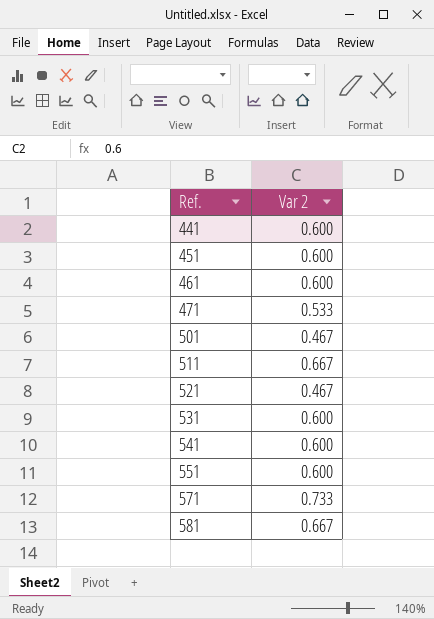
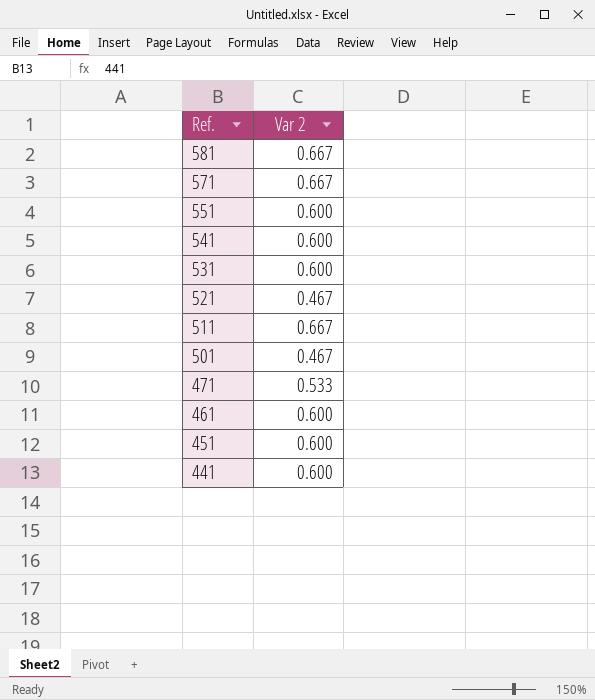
row order: Ref. ascending -> Ref. descending
571 | Var 2: 0.733 -> 0.667

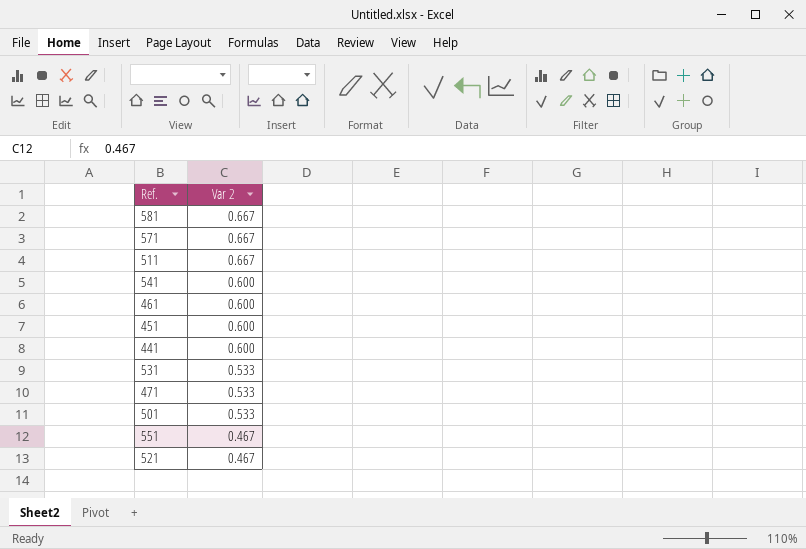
row order: Ref. descending -> Var 2 descending
531 | Var 2: 0.600 -> 0.533
501 | Var 2: 0.467 -> 0.533
551 | Var 2: 0.600 -> 0.467

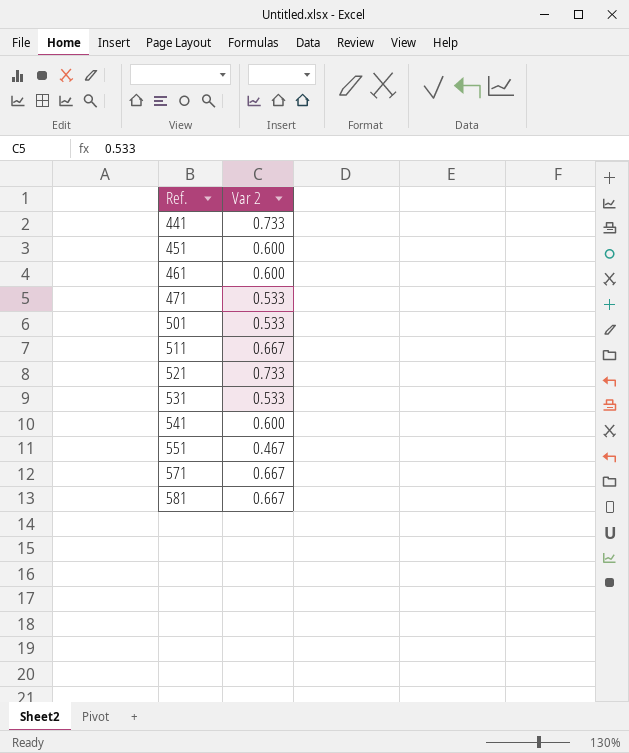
row order: Var 2 descending -> Ref. ascending
441 | Var 2: 0.600 -> 0.733
521 | Var 2: 0.467 -> 0.733

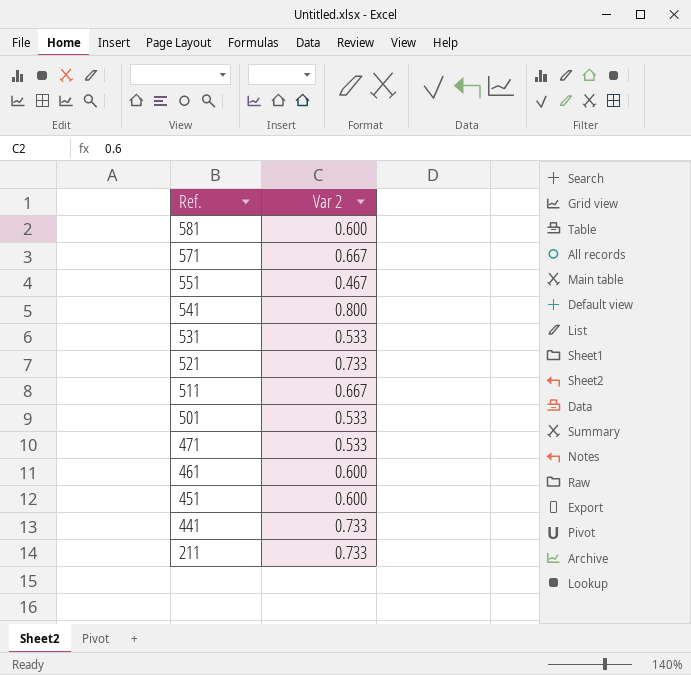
row order: Ref. ascending -> Ref. descending
581 | Var 2: 0.667 -> 0.600
541 | Var 2: 0.600 -> 0.800
row 211: none -> 0.733

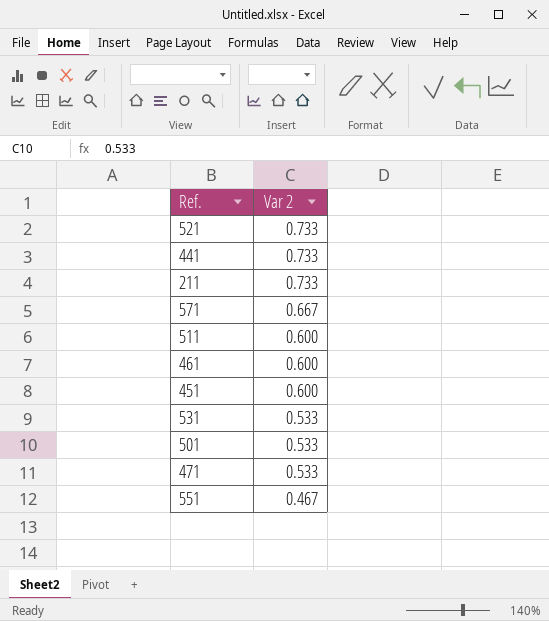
row order: Ref. descending -> Var 2 descending
row 581: 0.600 -> none
row 541: 0.800 -> none
511 | Var 2: 0.667 -> 0.600

